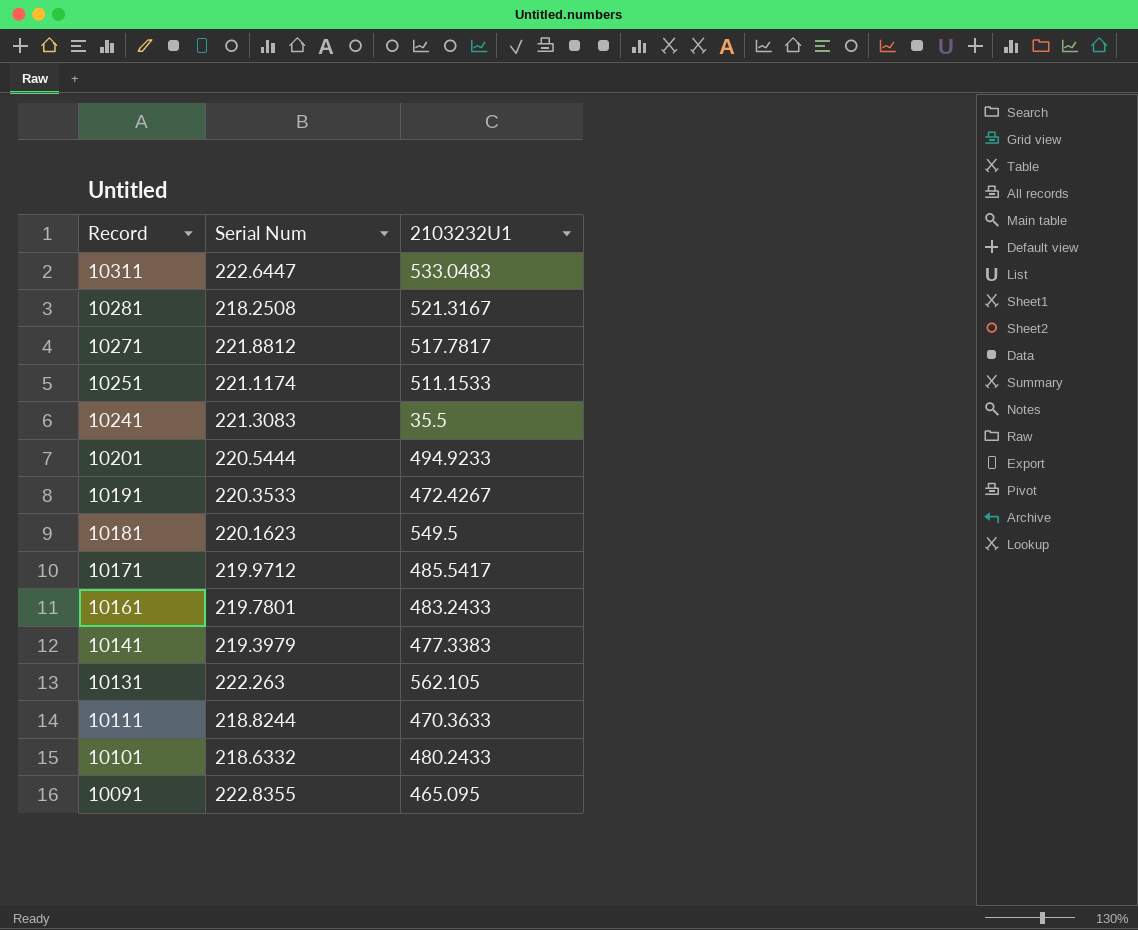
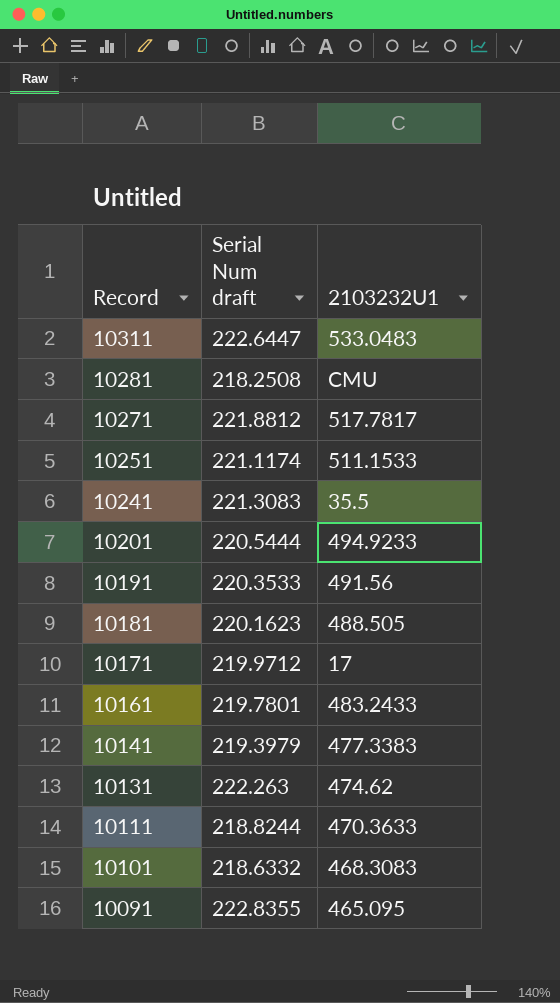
column name: Serial Num -> Serial Num draft
10281 | 2103232U1: 521.3167 -> CMU
10191 | 2103232U1: 472.4267 -> 491.56
10181 | 2103232U1: 549.5 -> 488.505
10171 | 2103232U1: 485.5417 -> 17
10131 | 2103232U1: 562.105 -> 474.62
10101 | 2103232U1: 480.2433 -> 468.3083

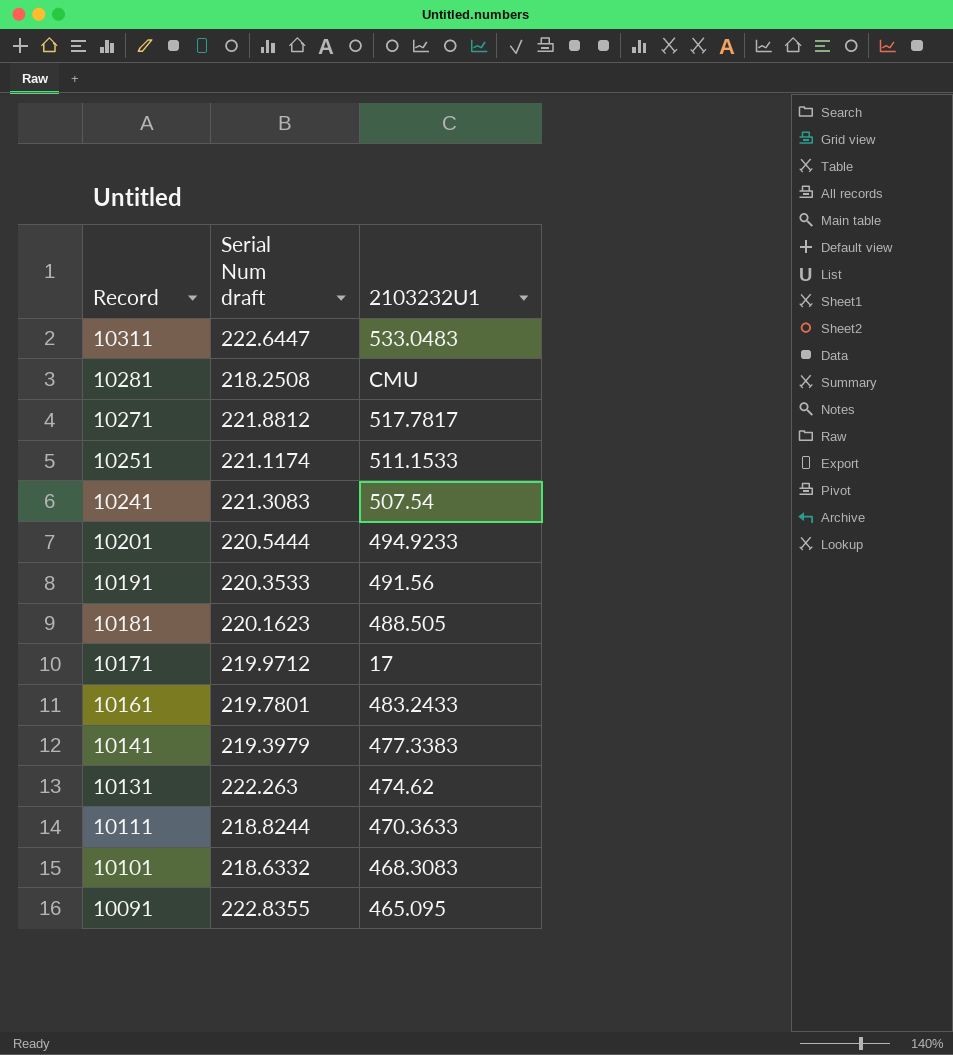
10241 | 2103232U1: 35.5 -> 507.54

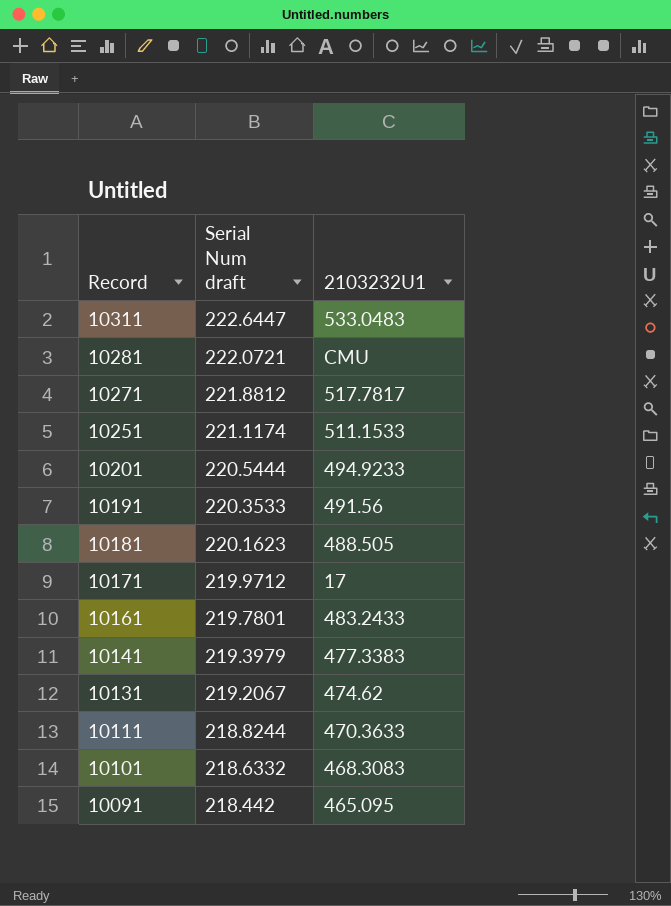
row 10241: 221.3083 | 507.54 -> none
10281 | Serial Num draft: 218.2508 -> 222.0721
10131 | Serial Num draft: 222.263 -> 219.2067
10091 | Serial Num draft: 222.8355 -> 218.442

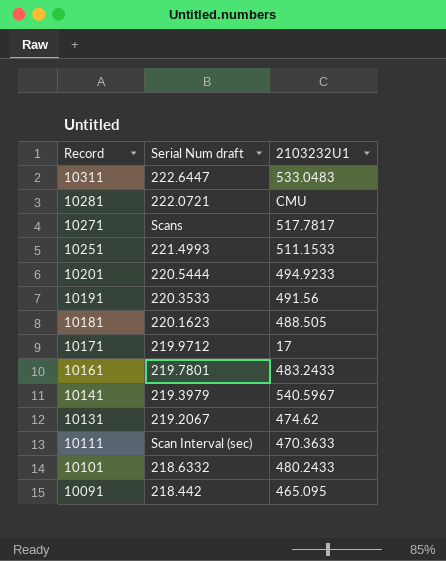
10271 | Serial Num draft: 221.8812 -> Scans
10251 | Serial Num draft: 221.1174 -> 221.4993
10141 | 2103232U1: 477.3383 -> 540.5967
10111 | Serial Num draft: 218.8244 -> Scan Interval (sec)
10101 | 2103232U1: 468.3083 -> 480.2433

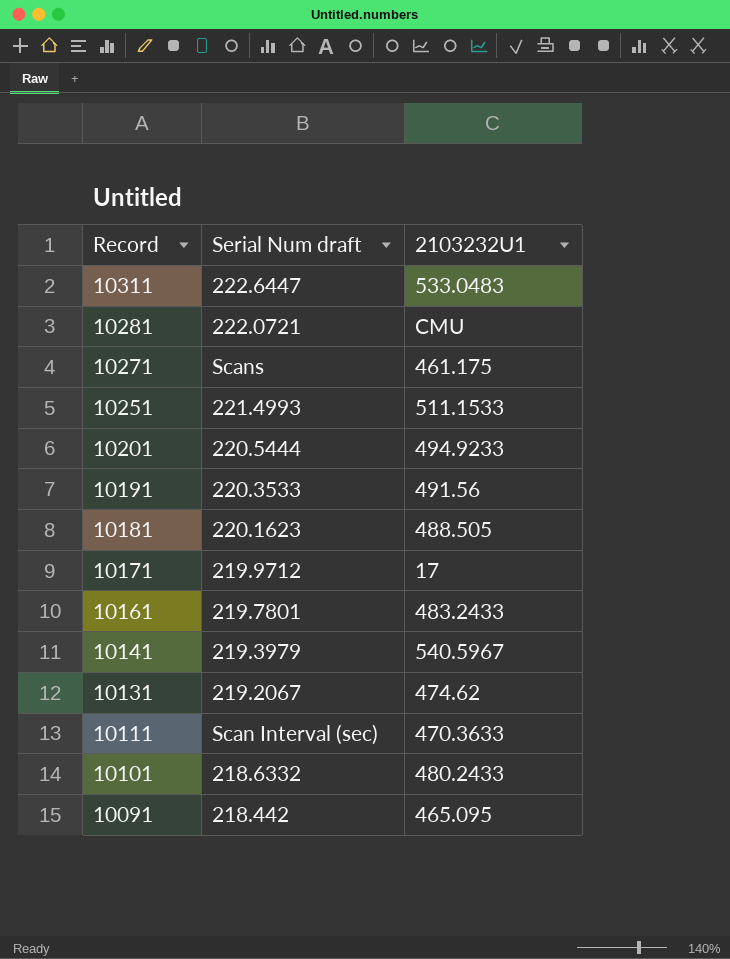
10271 | 2103232U1: 517.7817 -> 461.175

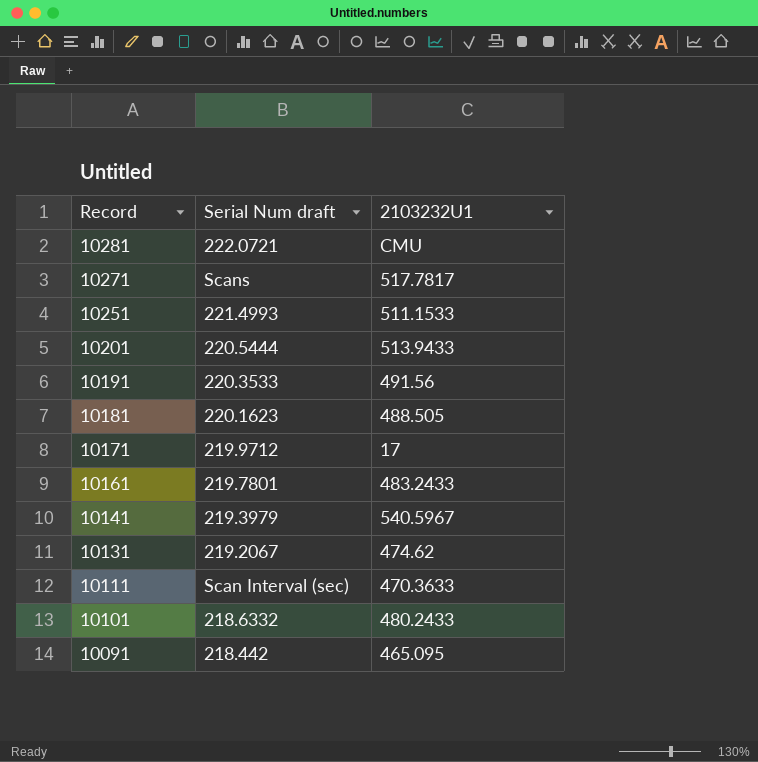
row 10311: 222.6447 | 533.0483 -> none
10271 | 2103232U1: 461.175 -> 517.7817
10201 | 2103232U1: 494.9233 -> 513.9433

